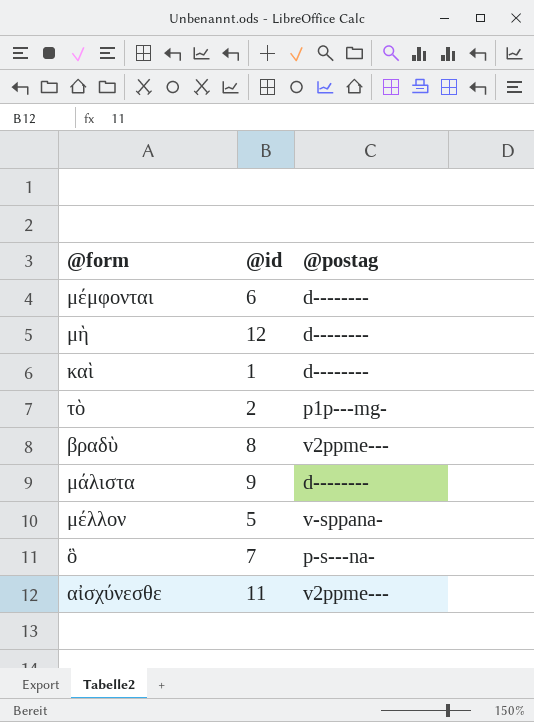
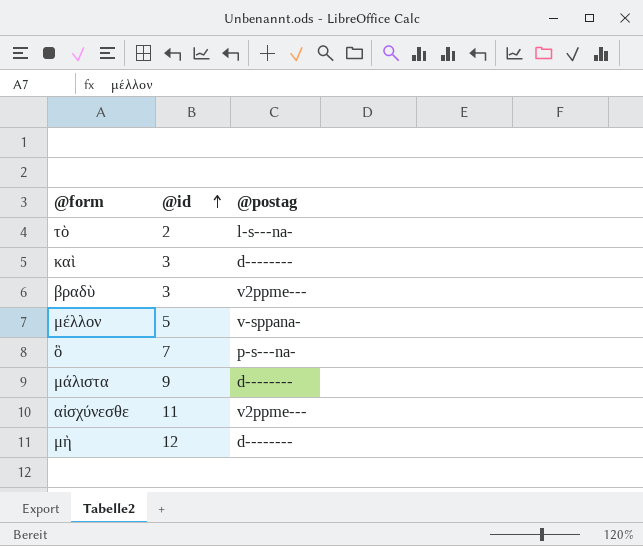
row order: none -> @id ascending
row μέμφονται: 6 | d-------- -> none
τὸ | @postag: p1p---mg- -> l-s---na-
καὶ | @id: 1 -> 3
βραδὺ | @id: 8 -> 3

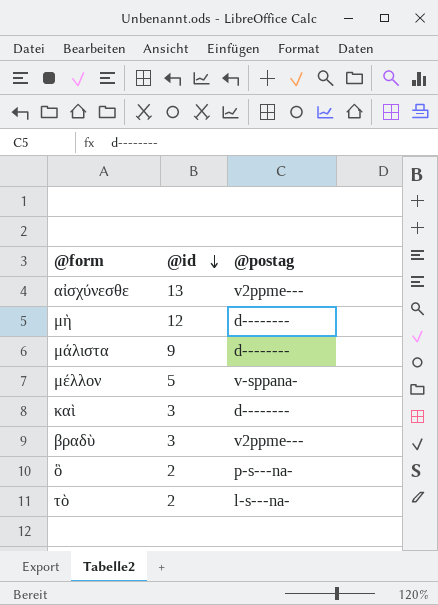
row order: @id ascending -> @id descending
αἰσχύνεσθε | @id: 11 -> 13
ὃ | @id: 7 -> 2

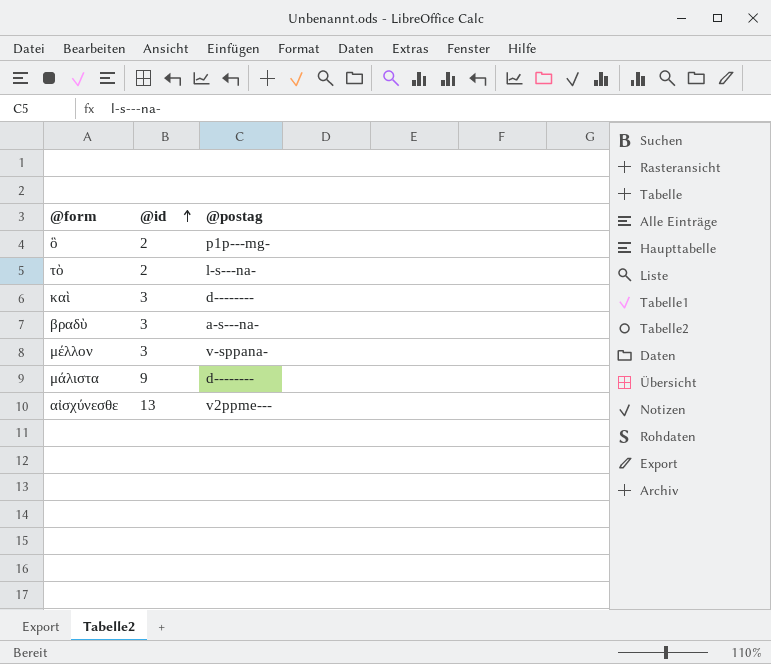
row order: @id descending -> @id ascending
row μὴ: 12 | d-------- -> none
ὃ | @postag: p-s---na- -> p1p---mg-
βραδὺ | @postag: v2ppme--- -> a-s---na-
μέλλον | @id: 5 -> 3

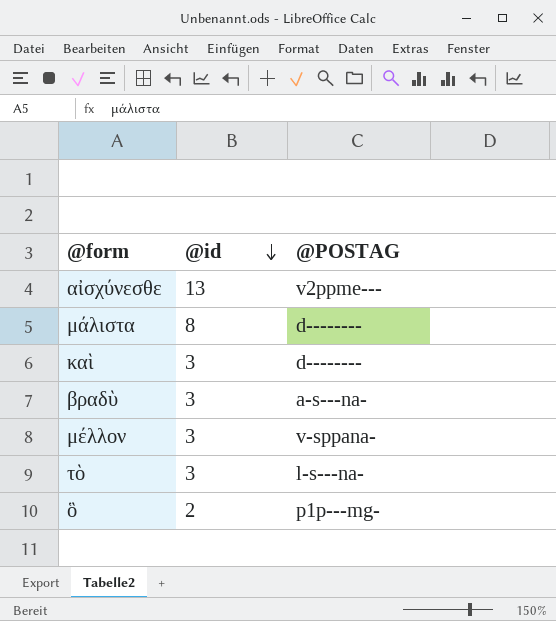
row order: @id ascending -> @id descending
column name: @postag -> @POSTAG
μάλιστα | @id: 9 -> 8
τὸ | @id: 2 -> 3

